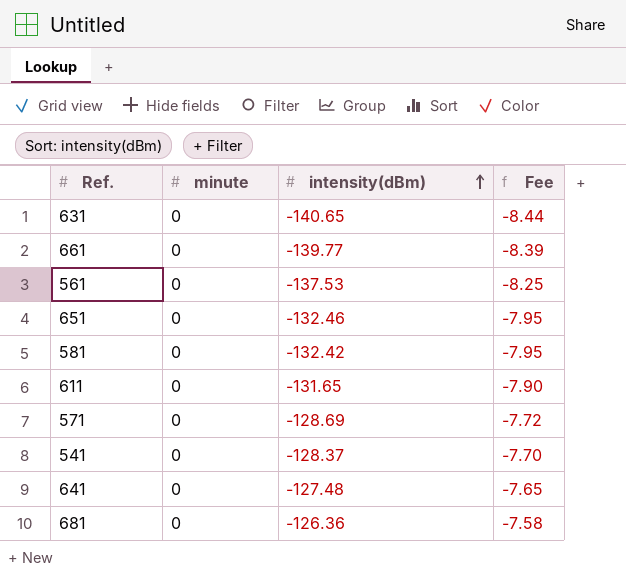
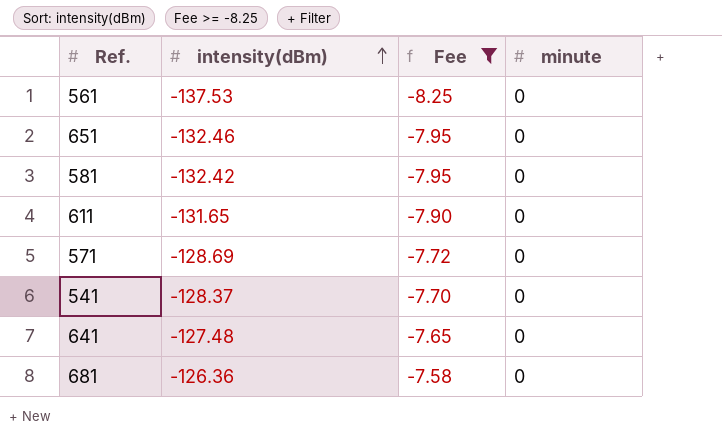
filter: none -> Fee >= -8.25
column minute | position: 2 -> 4

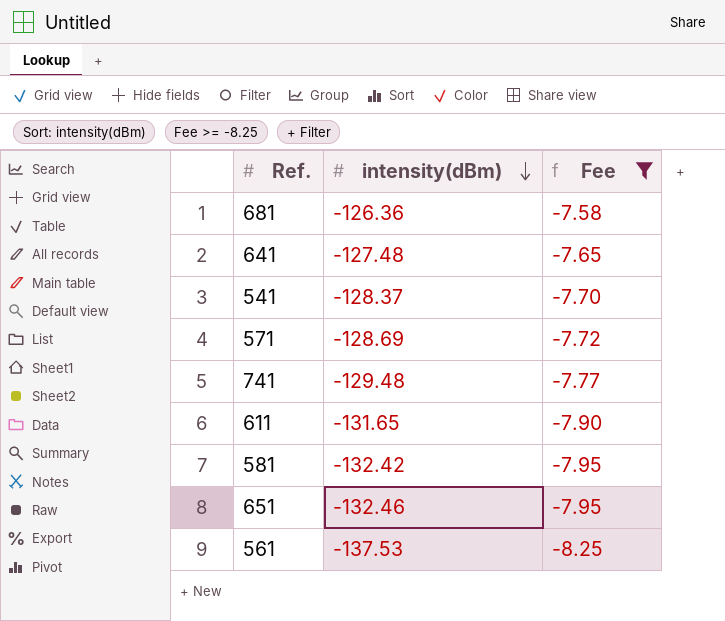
row order: intensity(dBm) ascending -> intensity(dBm) descending
column minute | position: 4 -> none
row 741: none -> -129.48 | -7.77

